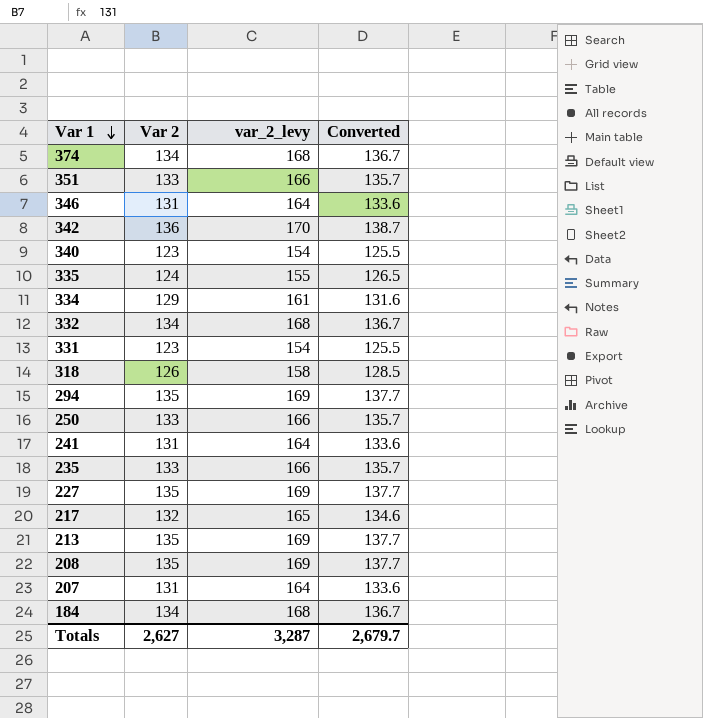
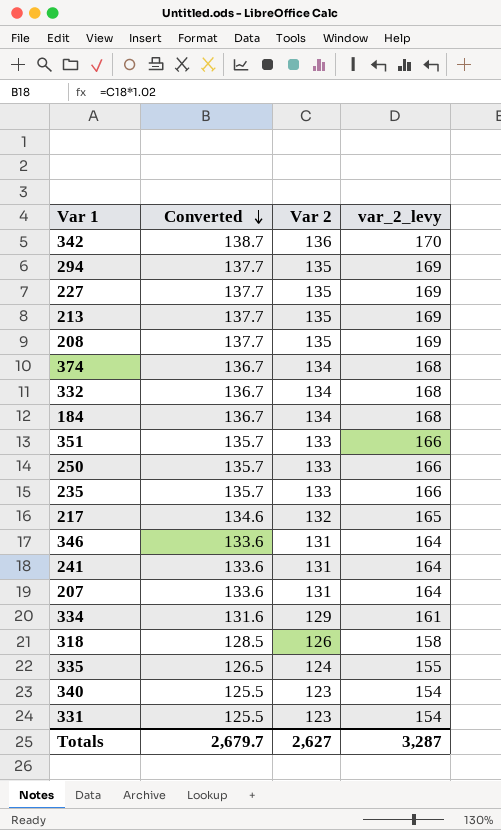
row order: Var 1 descending -> Converted descending
column Converted | position: 4 -> 2

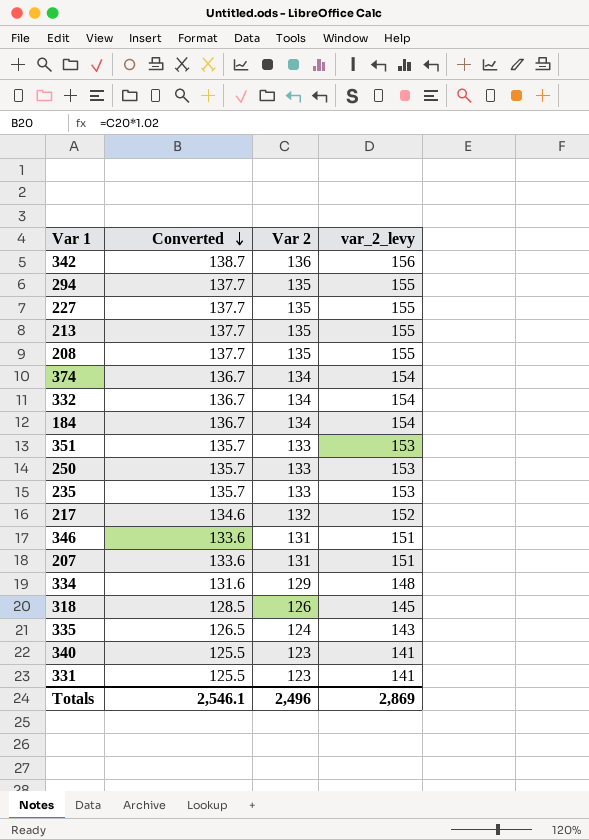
column var_2_levy | formula: [Var 2] * 1.25 -> [Var 2] * 1.15
row 241: 133.6 | 131 | 164 -> none
Totals | Converted: 2,679.7 -> 2,546.1
Totals | Var 2: 2,627 -> 2,496
Totals | var_2_levy: 3,287 -> 2,869

